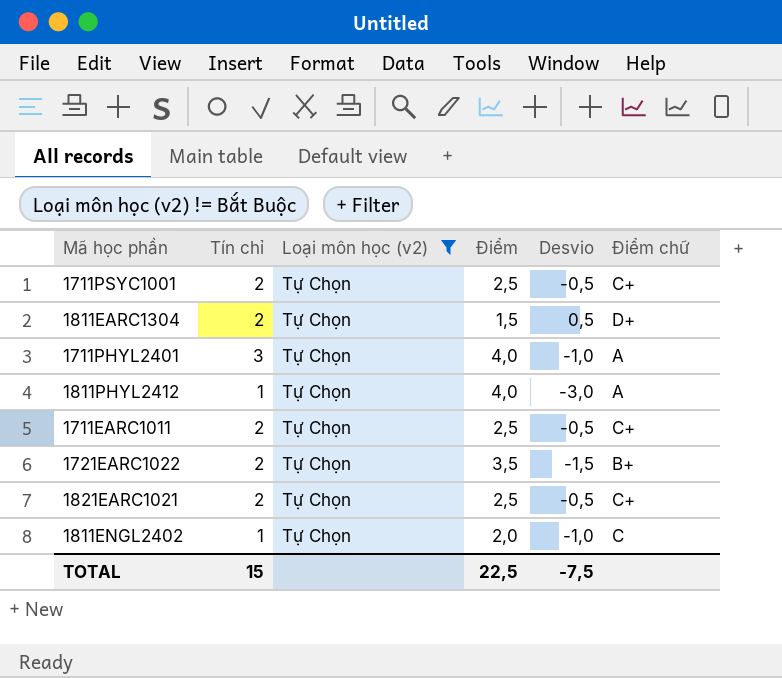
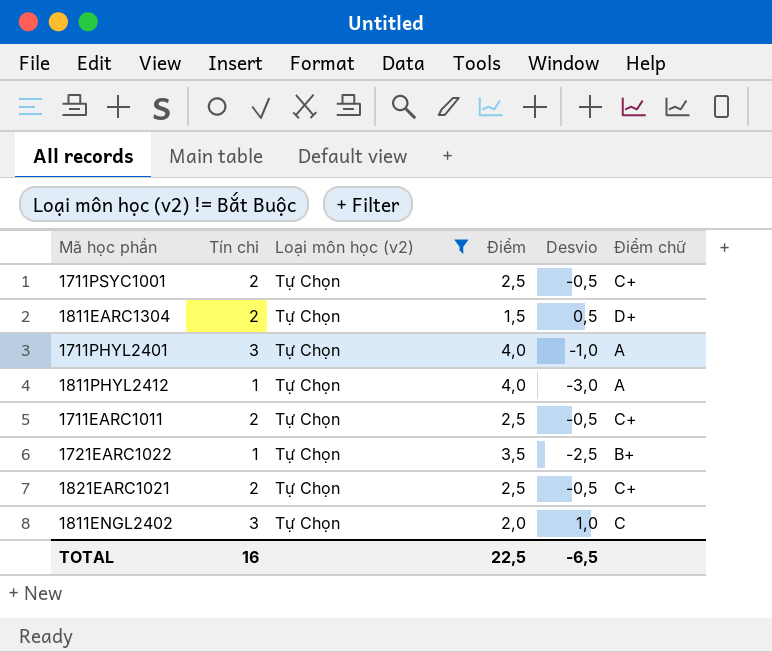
1721EARC1022 | Tín chỉ: 2 -> 1
1721EARC1022 | Desvio: -1,5 -> -2,5
1811ENGL2402 | Tín chỉ: 1 -> 3
1811ENGL2402 | Desvio: -1,0 -> 1,0
TOTAL | Tín chỉ: 15 -> 16
TOTAL | Desvio: -7,5 -> -6,5

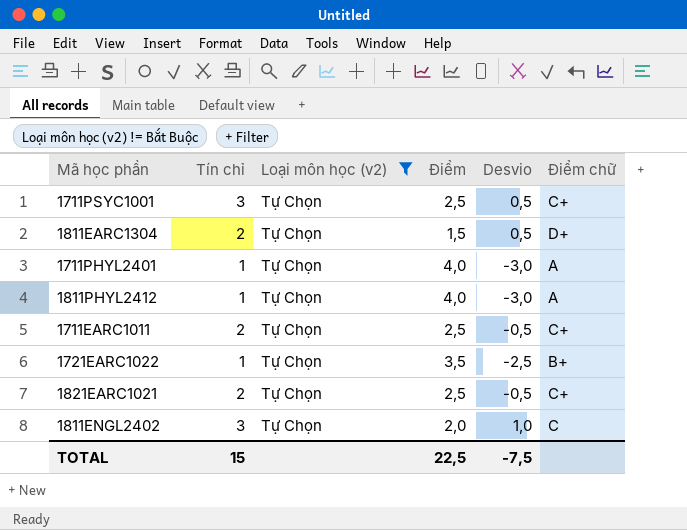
1711PSYC1001 | Tín chỉ: 2 -> 3
1711PSYC1001 | Desvio: -0,5 -> 0,5
1711PHYL2401 | Tín chỉ: 3 -> 1
1711PHYL2401 | Desvio: -1,0 -> -3,0
TOTAL | Tín chỉ: 16 -> 15
TOTAL | Desvio: -6,5 -> -7,5

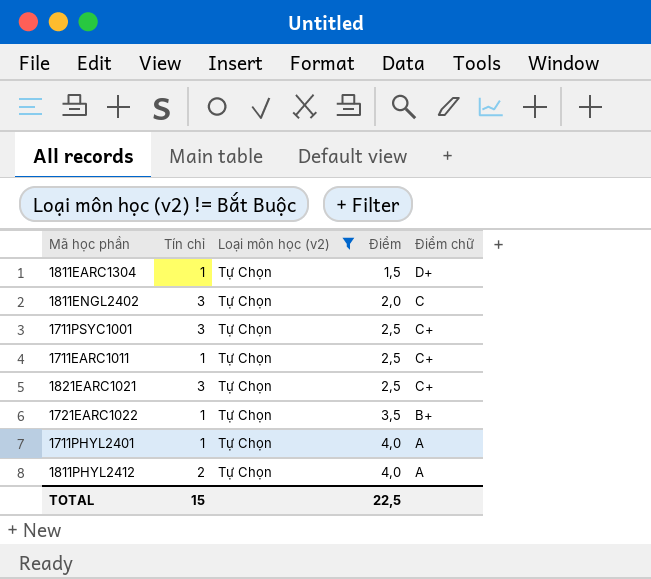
row order: none -> Điểm ascending
column Desvio | formula: [Tín chỉ] - [Điểm] -> none
1811EARC1304 | Tín chỉ: 2 -> 1
1711EARC1011 | Tín chỉ: 2 -> 1
1821EARC1021 | Tín chỉ: 2 -> 3
1811PHYL2412 | Tín chỉ: 1 -> 2

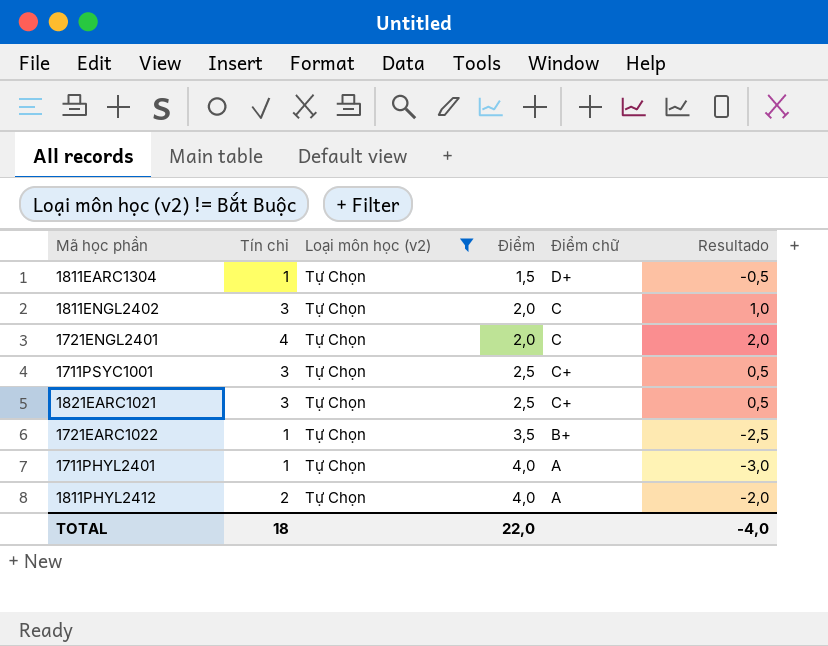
column Resultado | formula: none -> [Tín chỉ] - [Điểm]
row 1711EARC1011: 1 | Tự Chọn | 2,5 | C+ -> none
row 1721ENGL2401: none -> 4 | Tự Chọn | 2,0 | C | 2,0
TOTAL | Tín chỉ: 15 -> 18
TOTAL | Điểm: 22,5 -> 22,0

